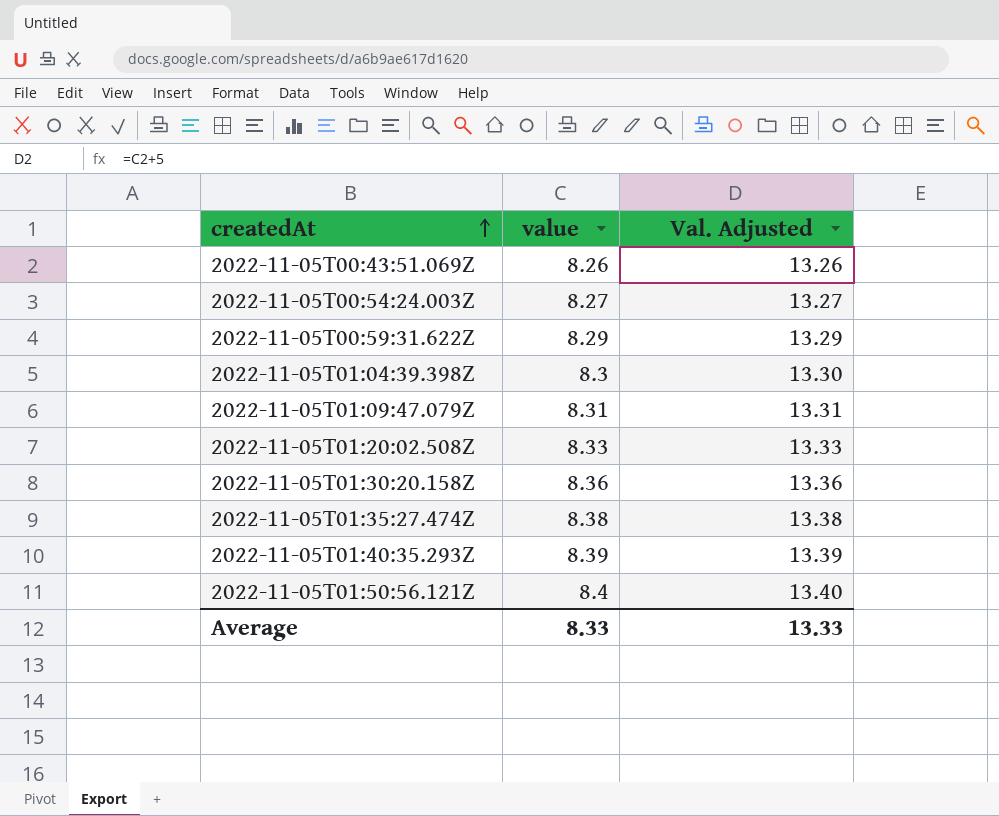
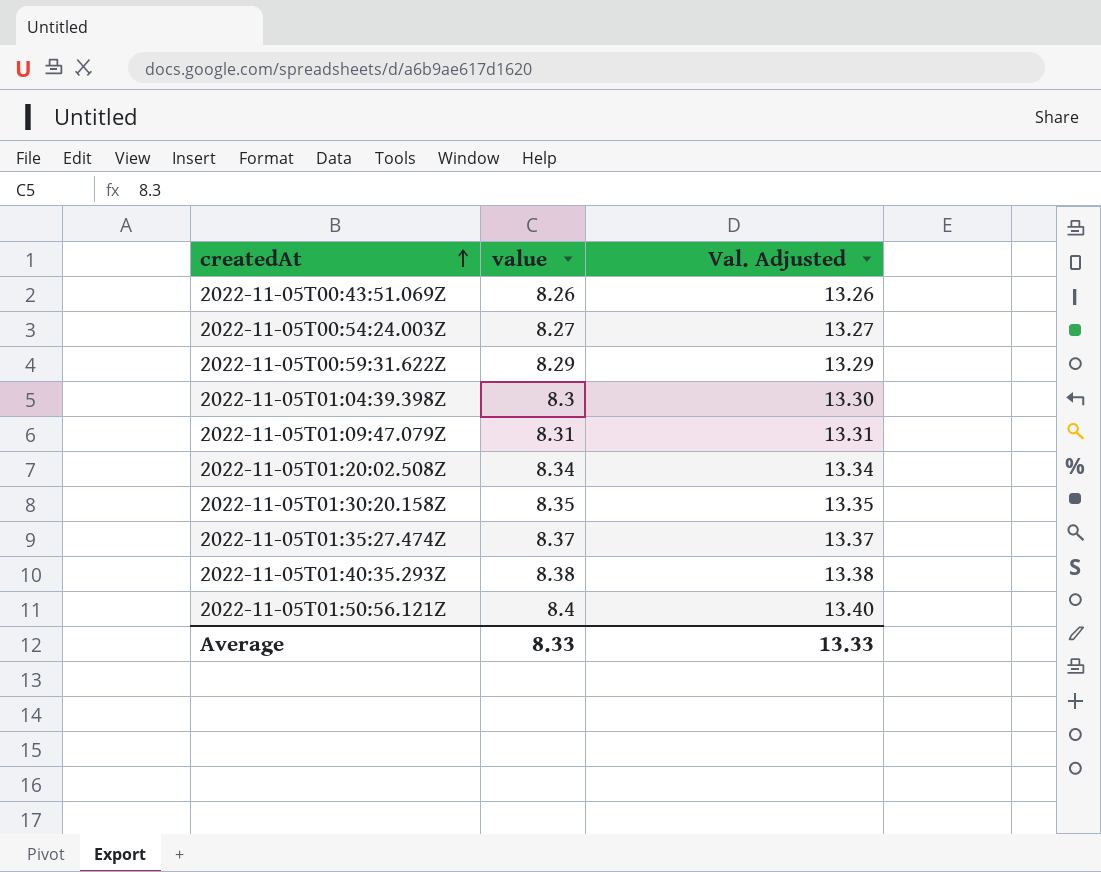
2022-11-05T01:20:02.508Z | value: 8.33 -> 8.34
2022-11-05T01:20:02.508Z | Val. Adjusted: 13.33 -> 13.34
2022-11-05T01:30:20.158Z | value: 8.36 -> 8.35
2022-11-05T01:30:20.158Z | Val. Adjusted: 13.36 -> 13.35
2022-11-05T01:35:27.474Z | value: 8.38 -> 8.37
2022-11-05T01:35:27.474Z | Val. Adjusted: 13.38 -> 13.37
2022-11-05T01:40:35.293Z | value: 8.39 -> 8.38
2022-11-05T01:40:35.293Z | Val. Adjusted: 13.39 -> 13.38

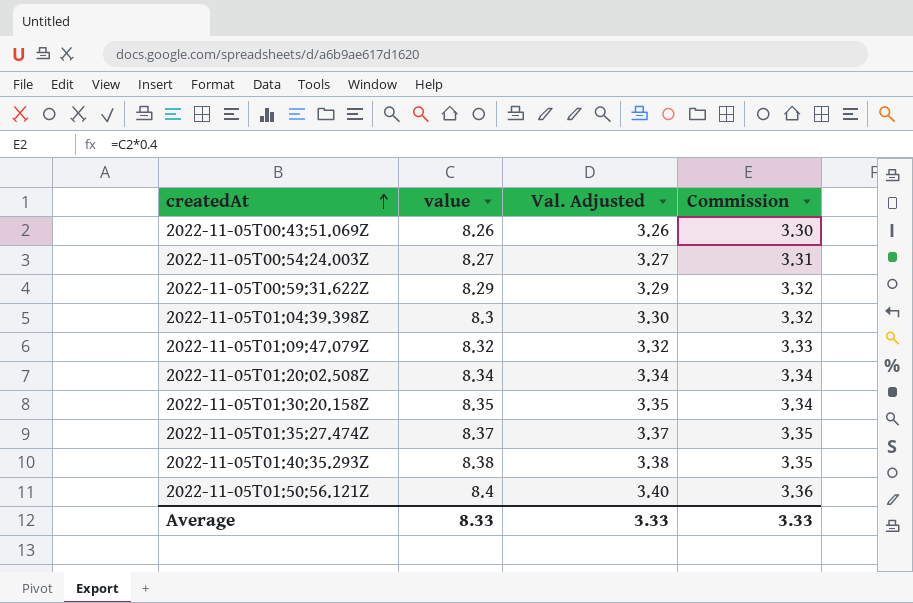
column Val. Adjusted | formula: [value] + 5 -> [value] - 5
column Commission | formula: none -> [value] * 0.4
2022-11-05T01:09:47.079Z | value: 8.31 -> 8.32
Average | Val. Adjusted: 13.33 -> 3.33

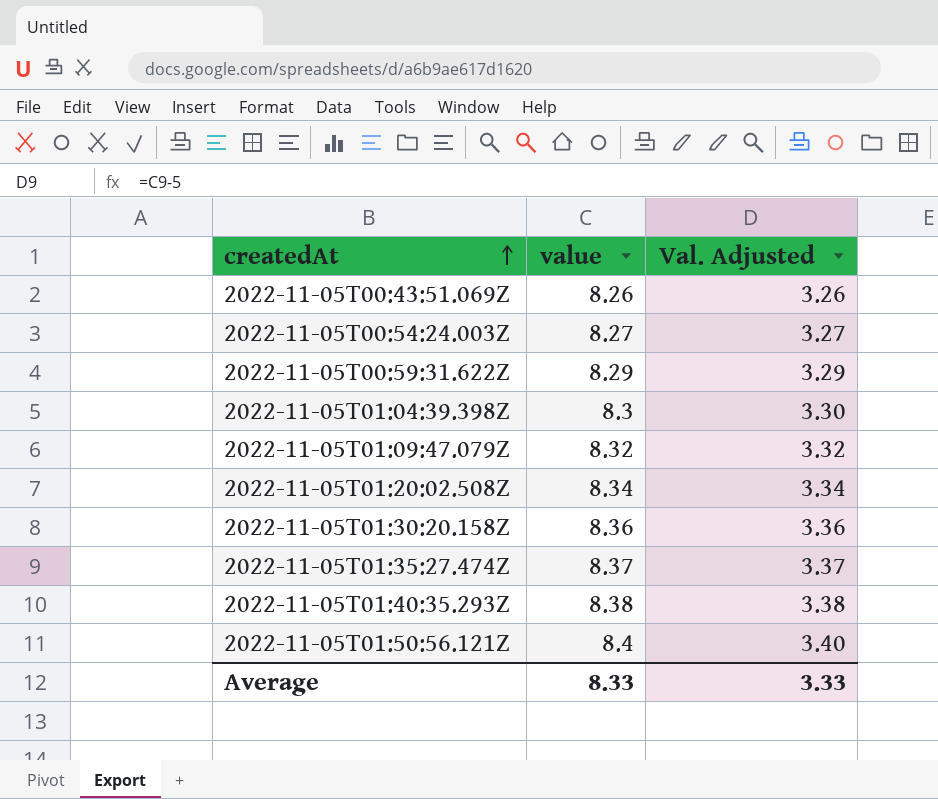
column Commission | formula: [value] * 0.4 -> none
2022-11-05T01:30:20.158Z | value: 8.35 -> 8.36
2022-11-05T01:30:20.158Z | Val. Adjusted: 3.35 -> 3.36

